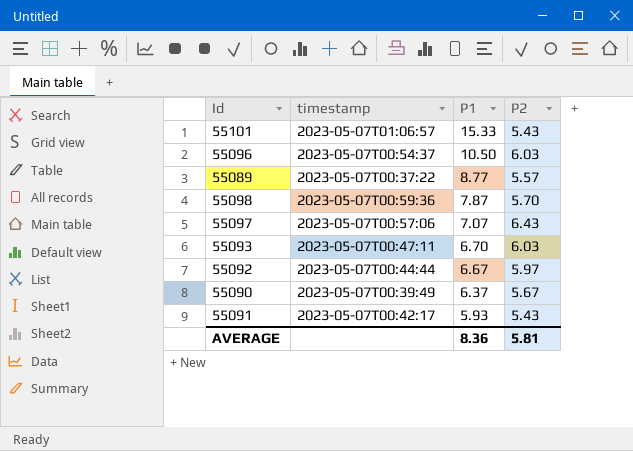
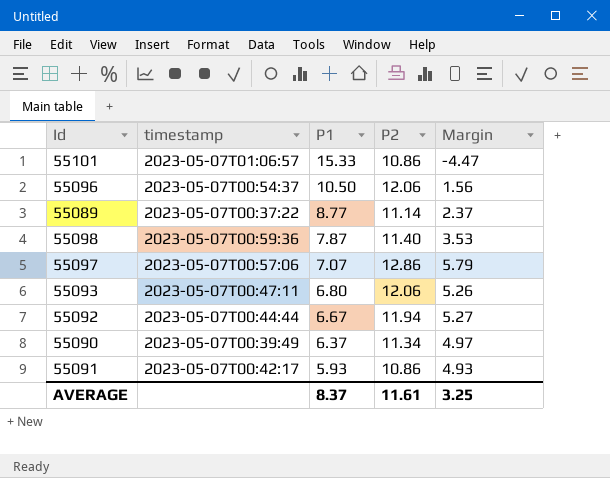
column Margin | formula: none -> [P2] - [P1]
55101 | P2: 5.43 -> 10.86
55096 | P2: 6.03 -> 12.06
55089 | P2: 5.57 -> 11.14
55098 | P2: 5.70 -> 11.40
55097 | P2: 6.43 -> 12.86
55093 | P1: 6.70 -> 6.80
55093 | P2: 6.03 -> 12.06
55092 | P2: 5.97 -> 11.94
55090 | P2: 5.67 -> 11.34
55091 | P2: 5.43 -> 10.86
AVERAGE | P1: 8.36 -> 8.37
AVERAGE | P2: 5.81 -> 11.61

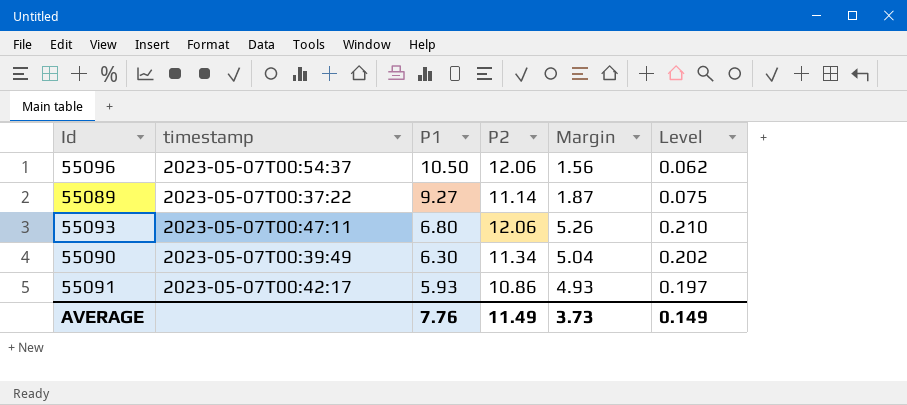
column Level | formula: none -> [Margin] * 0.04
row 55101: 2023-05-07T01:06:57 | 15.33 | 10.86 | -4.47 -> none
row 55098: 2023-05-07T00:59:36 | 7.87 | 11.40 | 3.53 -> none
row 55097: 2023-05-07T00:57:06 | 7.07 | 12.86 | 5.79 -> none
row 55092: 2023-05-07T00:44:44 | 6.67 | 11.94 | 5.27 -> none
55089 | P1: 8.77 -> 9.27
55089 | Margin: 2.37 -> 1.87
55090 | P1: 6.37 -> 6.30
55090 | Margin: 4.97 -> 5.04
AVERAGE | P1: 8.37 -> 7.76
AVERAGE | P2: 11.61 -> 11.49
AVERAGE | Margin: 3.25 -> 3.73

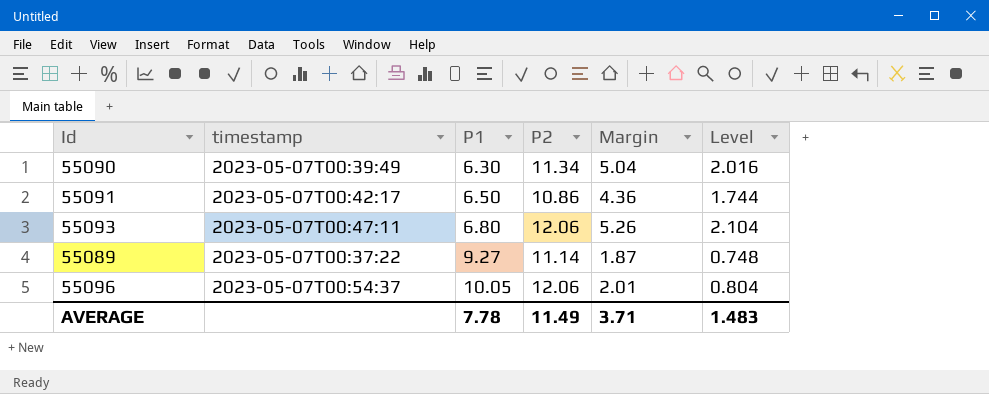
row order: P1 descending -> P1 ascending
column Level | formula: [Margin] * 0.04 -> [Margin] * 0.4
55091 | P1: 5.93 -> 6.50
55091 | Margin: 4.93 -> 4.36
55096 | P1: 10.50 -> 10.05
55096 | Margin: 1.56 -> 2.01
AVERAGE | P1: 7.76 -> 7.78
AVERAGE | Margin: 3.73 -> 3.71
AVERAGE | Level: 0.149 -> 1.483

